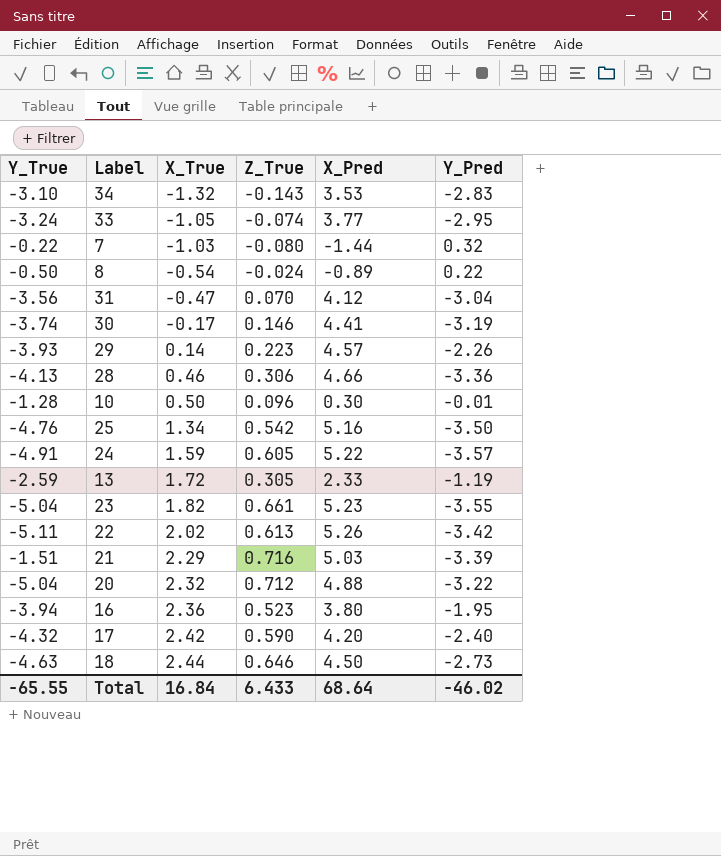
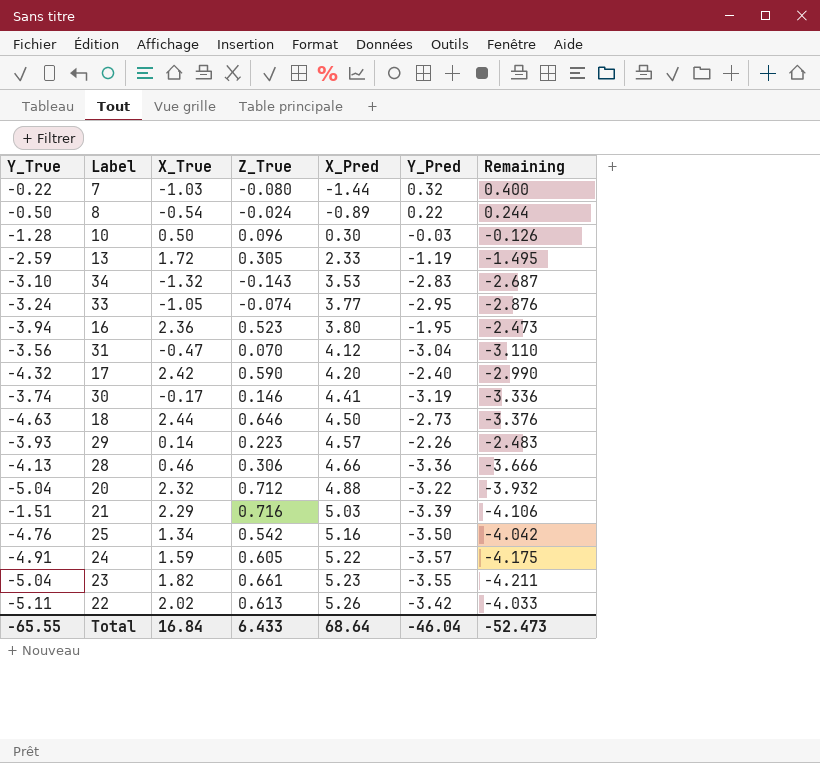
row order: X_True ascending -> X_Pred ascending
column Remaining | formula: none -> [Y_Pred] - [Z_True]
10 | Y_Pred: -0.01 -> -0.03
Total | Y_Pred: -46.02 -> -46.04

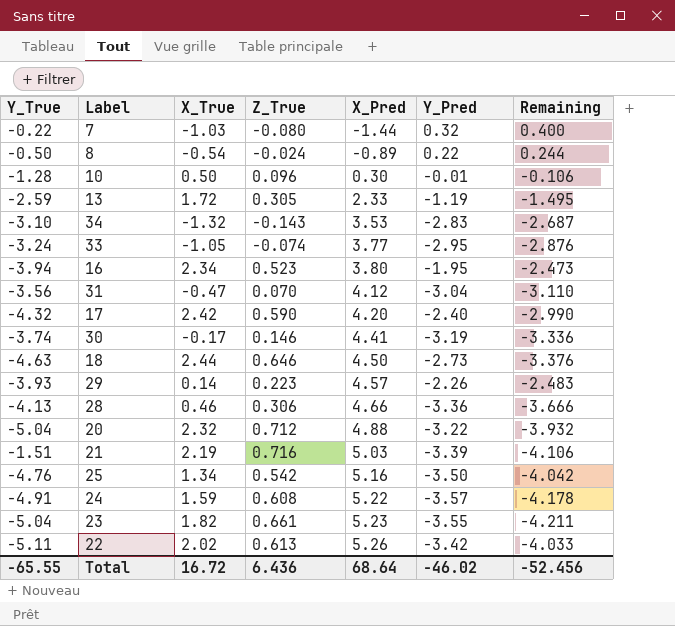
10 | Y_Pred: -0.03 -> -0.01
10 | Remaining: -0.126 -> -0.106
16 | X_True: 2.36 -> 2.34
21 | X_True: 2.29 -> 2.19
24 | Z_True: 0.605 -> 0.608
24 | Remaining: -4.175 -> -4.178
Total | X_True: 16.84 -> 16.72
Total | Z_True: 6.433 -> 6.436
Total | Y_Pred: -46.04 -> -46.02
Total | Remaining: -52.473 -> -52.456

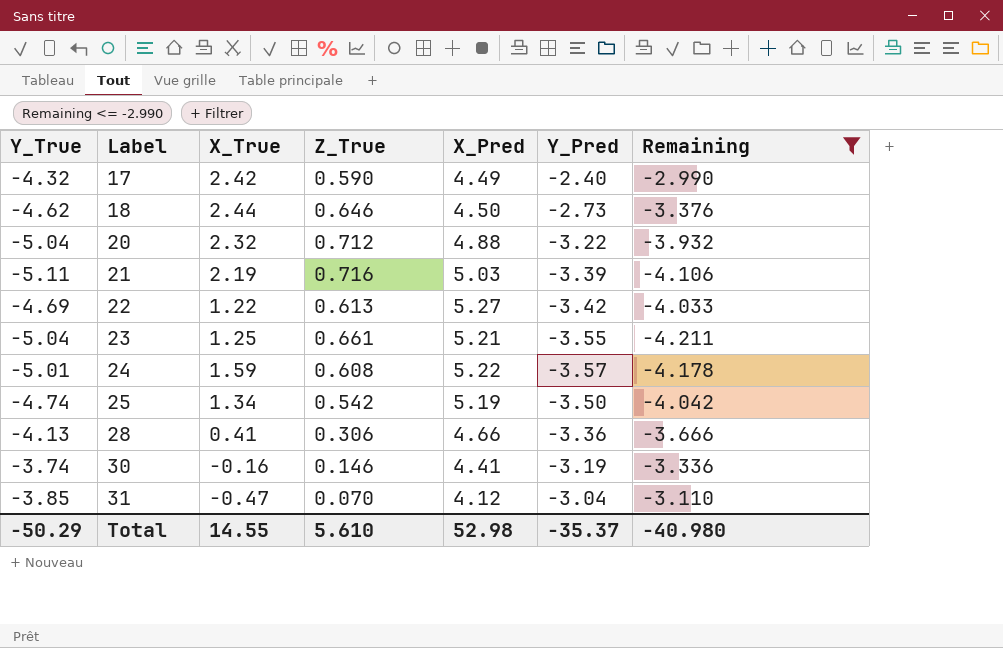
filter: none -> Remaining <= -2.990
row order: X_Pred ascending -> Label ascending
17 | X_Pred: 4.20 -> 4.49
18 | Y_True: -4.63 -> -4.62
21 | Y_True: -1.51 -> -5.11
22 | Y_True: -5.11 -> -4.69
22 | X_True: 2.02 -> 1.22
22 | X_Pred: 5.26 -> 5.27
23 | X_True: 1.82 -> 1.25
23 | X_Pred: 5.23 -> 5.21
24 | Y_True: -4.91 -> -5.01
25 | Y_True: -4.76 -> -4.74
25 | X_Pred: 5.16 -> 5.19
28 | X_True: 0.46 -> 0.41
30 | X_True: -0.17 -> -0.16
31 | Y_True: -3.56 -> -3.85
Total | Y_True: -65.55 -> -50.29
Total | X_True: 16.72 -> 14.55
Total | Z_True: 6.436 -> 5.610
Total | X_Pred: 68.64 -> 52.98
Total | Y_Pred: -46.02 -> -35.37
Total | Remaining: -52.456 -> -40.980

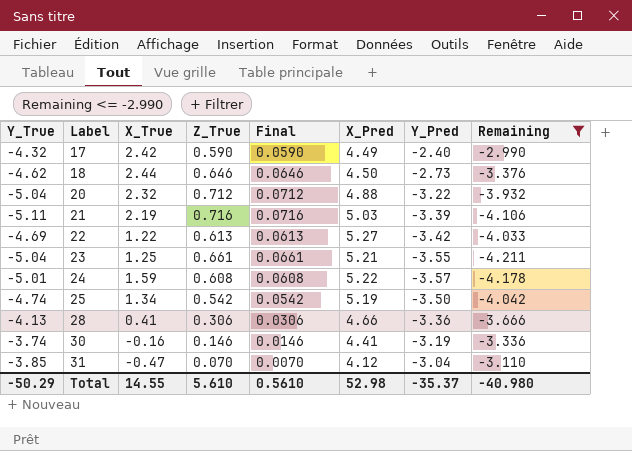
column Final | formula: none -> [Z_True] * 0.1

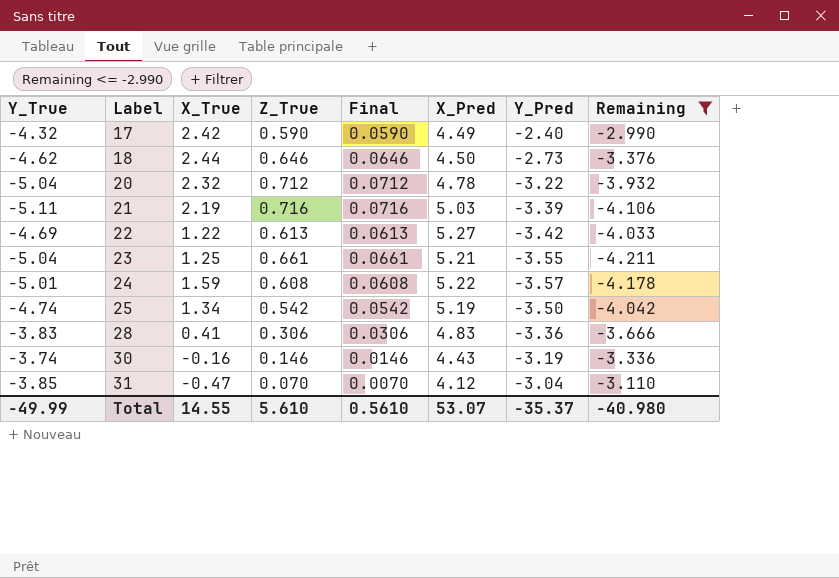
20 | X_Pred: 4.88 -> 4.78
28 | Y_True: -4.13 -> -3.83
28 | X_Pred: 4.66 -> 4.83
30 | X_Pred: 4.41 -> 4.43
Total | Y_True: -50.29 -> -49.99
Total | X_Pred: 52.98 -> 53.07

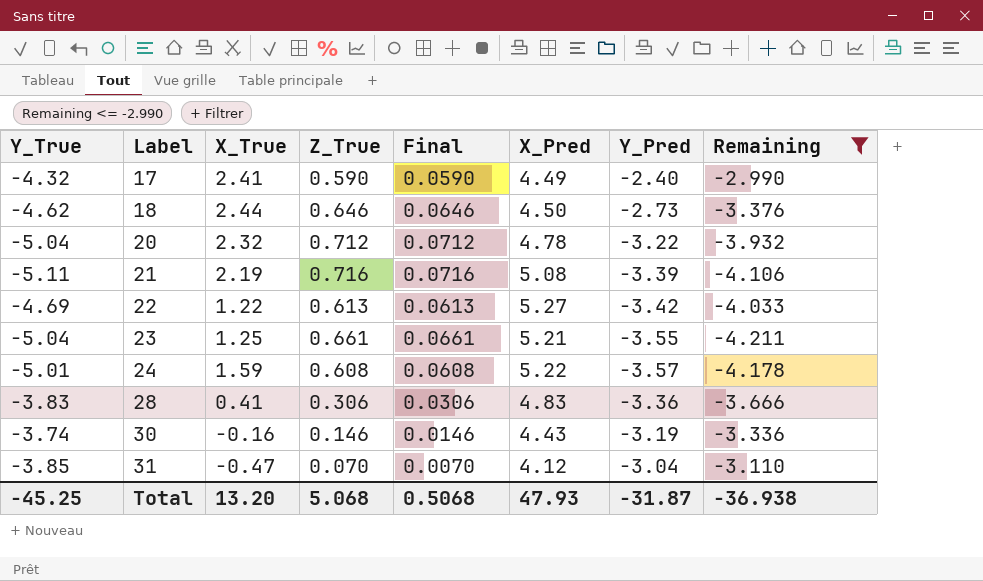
row 25: -4.74 | 1.34 | 0.542 | 0.0542 | 5.19 | -3.50 | -4.042 -> none
17 | X_True: 2.42 -> 2.41
21 | X_Pred: 5.03 -> 5.08
Total | Y_True: -49.99 -> -45.25
Total | X_True: 14.55 -> 13.20
Total | Z_True: 5.610 -> 5.068
Total | Final: 0.5610 -> 0.5068
Total | X_Pred: 53.07 -> 47.93
Total | Y_Pred: -35.37 -> -31.87
Total | Remaining: -40.980 -> -36.938

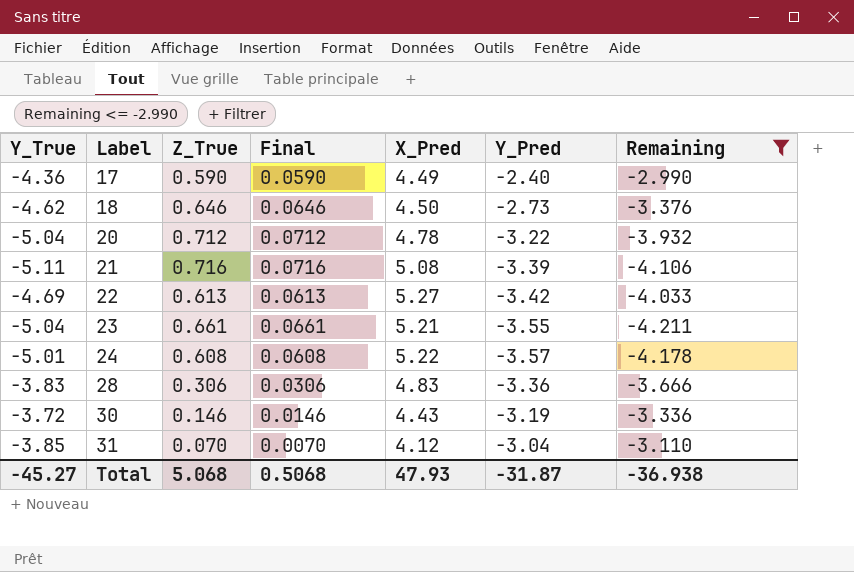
column X_True | position: 3 -> none
17 | Y_True: -4.32 -> -4.36
30 | Y_True: -3.74 -> -3.72
Total | Y_True: -45.25 -> -45.27

